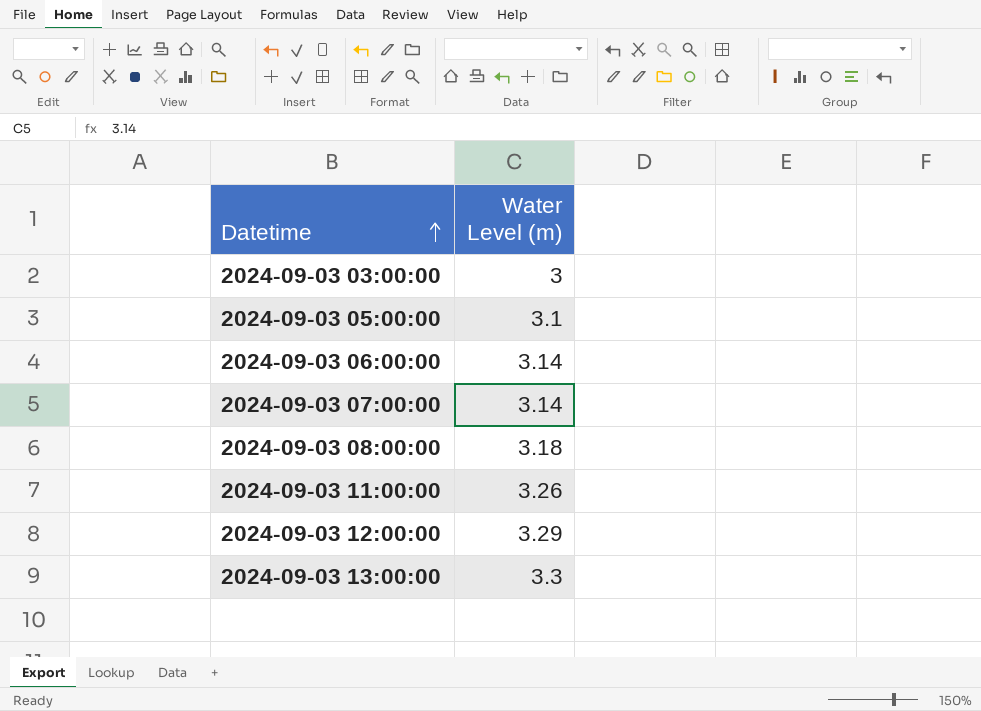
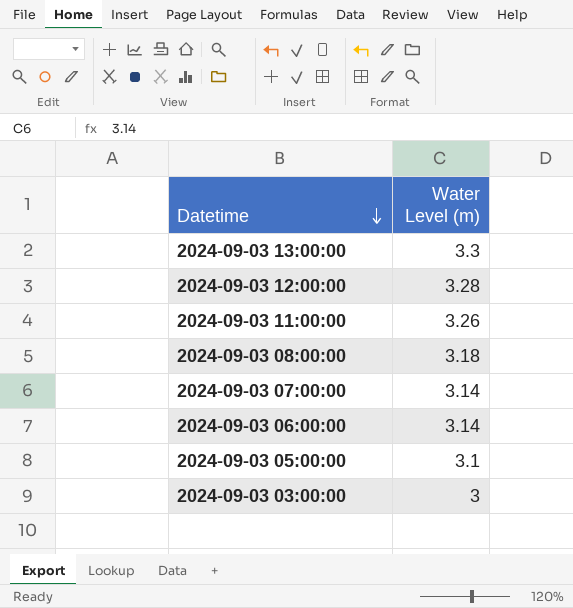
row order: Datetime ascending -> Datetime descending
2024-09-03 12:00:00 | Water Level (m): 3.29 -> 3.28

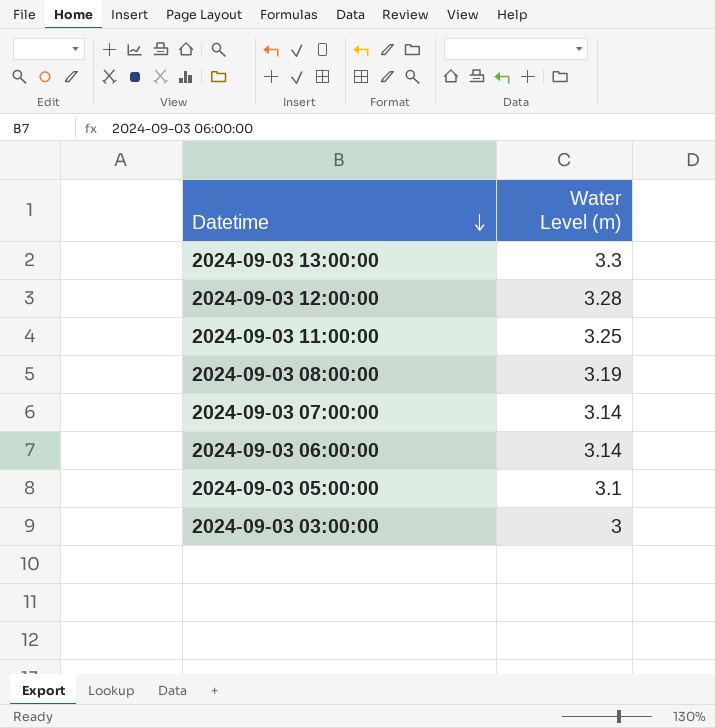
2024-09-03 11:00:00 | Water Level (m): 3.26 -> 3.25
2024-09-03 08:00:00 | Water Level (m): 3.18 -> 3.19

